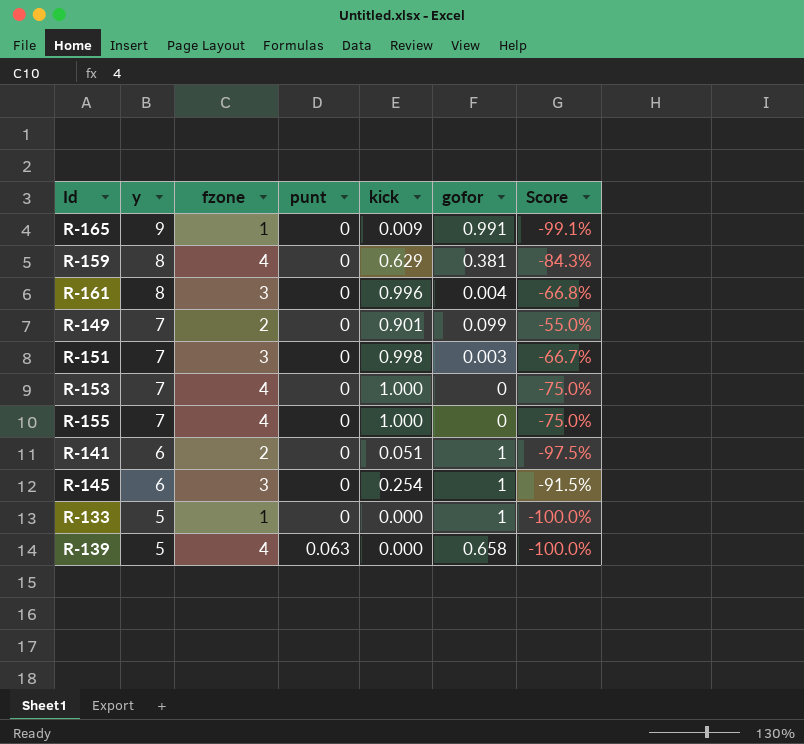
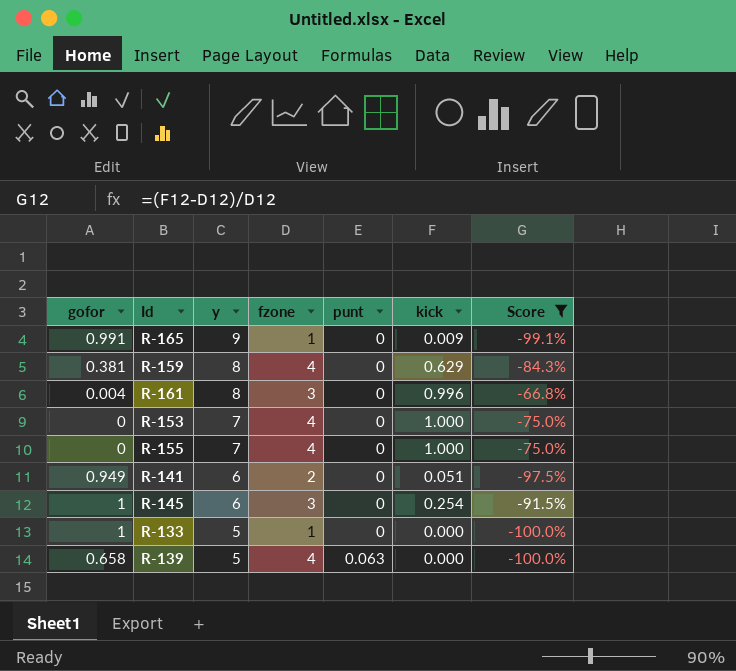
filter: none -> Score <= -66.8%
column gofor | position: 6 -> 1
R-141 | gofor: 1 -> 0.949

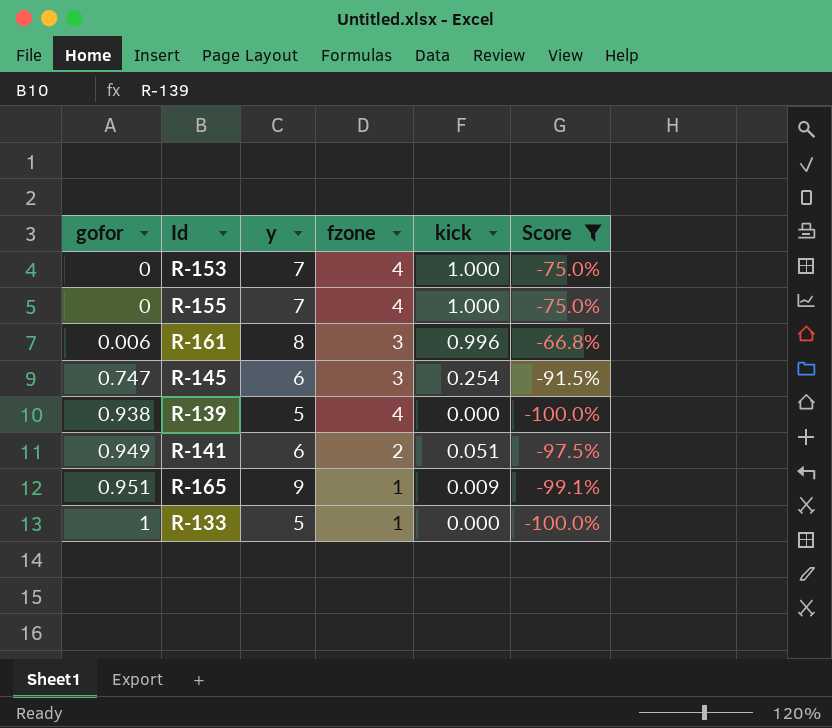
row order: y descending -> gofor ascending
column punt | position: 5 -> none
row R-159: 0.381 | 8 | 4 | 0 | 0.629 | -84.3% -> none
R-161 | gofor: 0.004 -> 0.006
R-145 | gofor: 1 -> 0.747
R-139 | gofor: 0.658 -> 0.938
R-165 | gofor: 0.991 -> 0.951

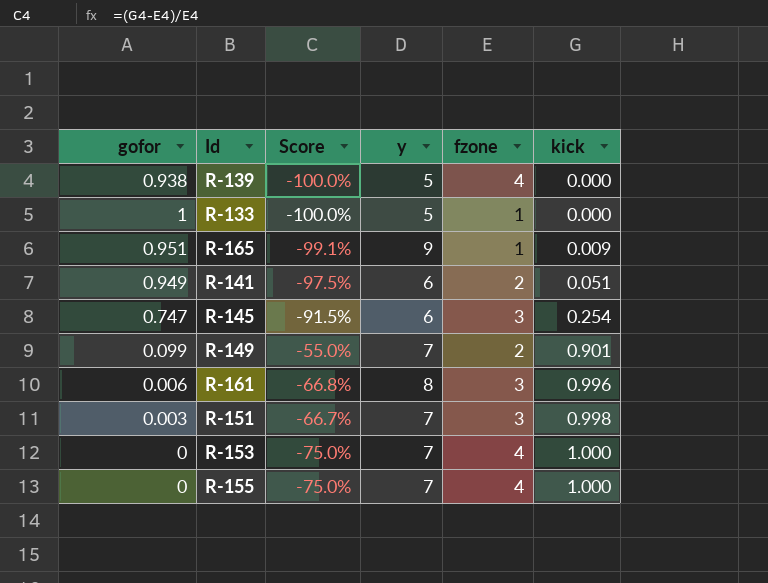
filter: Score <= -66.8% -> none
row order: gofor ascending -> kick ascending
column Score | position: 6 -> 3

